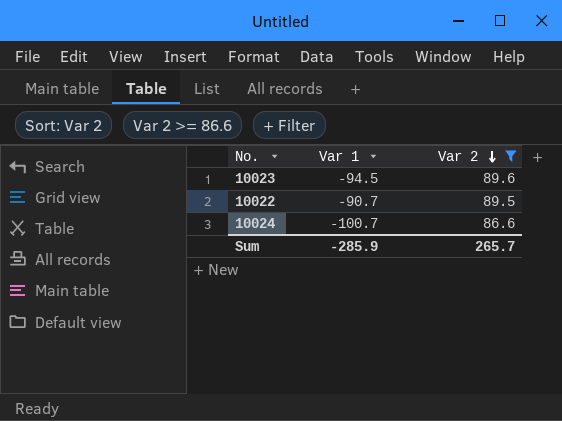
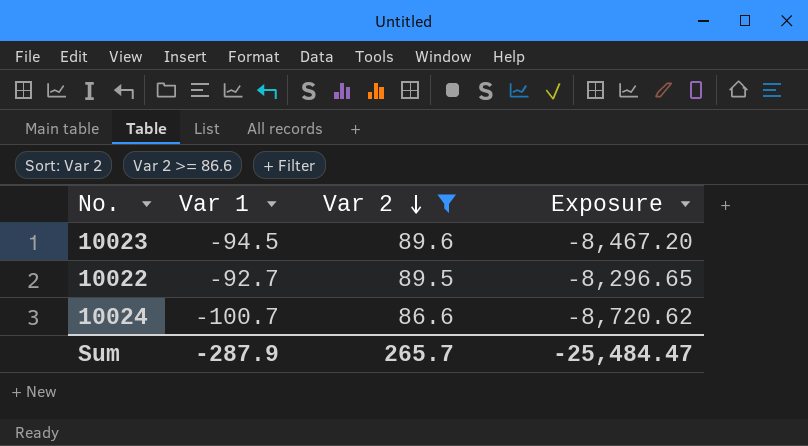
column Exposure | formula: none -> [Var 1] * [Var 2]
10022 | Var 1: -90.7 -> -92.7
Sum | Var 1: -285.9 -> -287.9

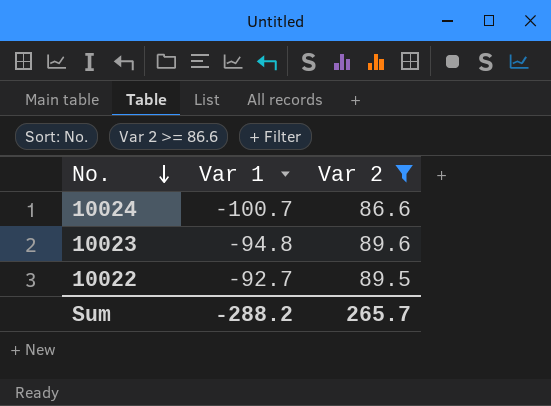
row order: Var 2 descending -> No. descending
column Exposure | formula: [Var 1] * [Var 2] -> none
10023 | Var 1: -94.5 -> -94.8
Sum | Var 1: -287.9 -> -288.2

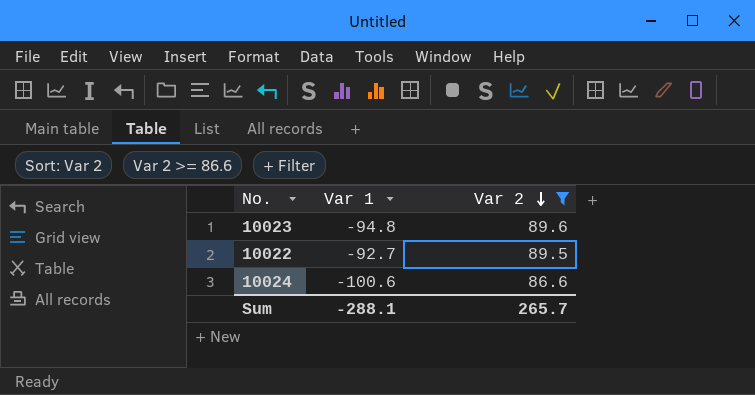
row order: No. descending -> Var 2 descending
10024 | Var 1: -100.7 -> -100.6
Sum | Var 1: -288.2 -> -288.1

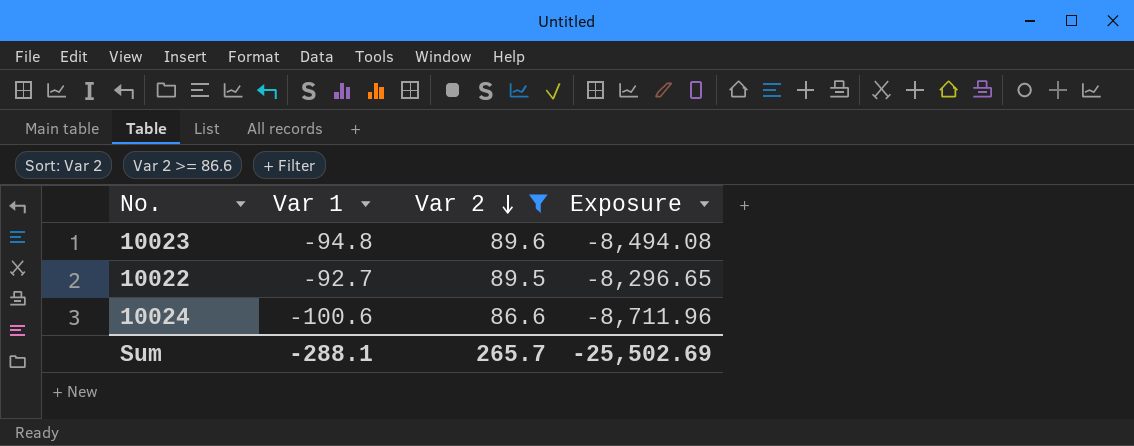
column Exposure | formula: none -> [Var 1] * [Var 2]

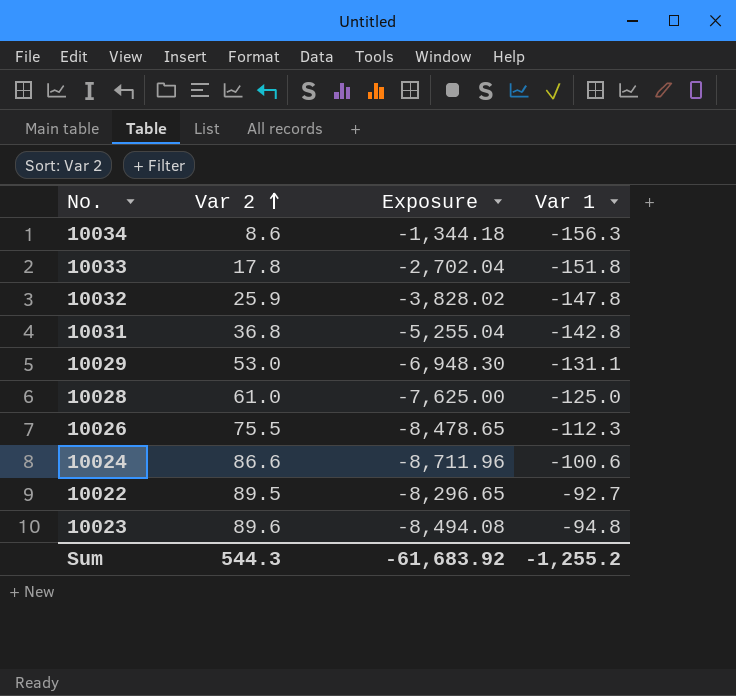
filter: Var 2 >= 86.6 -> none
row order: Var 2 descending -> Var 2 ascending
column Var 1 | position: 2 -> 4
Sum | Var 2: 265.7 -> 544.3
Sum | Exposure: -25,502.69 -> -61,683.92
Sum | Var 1: -288.1 -> -1,255.2

